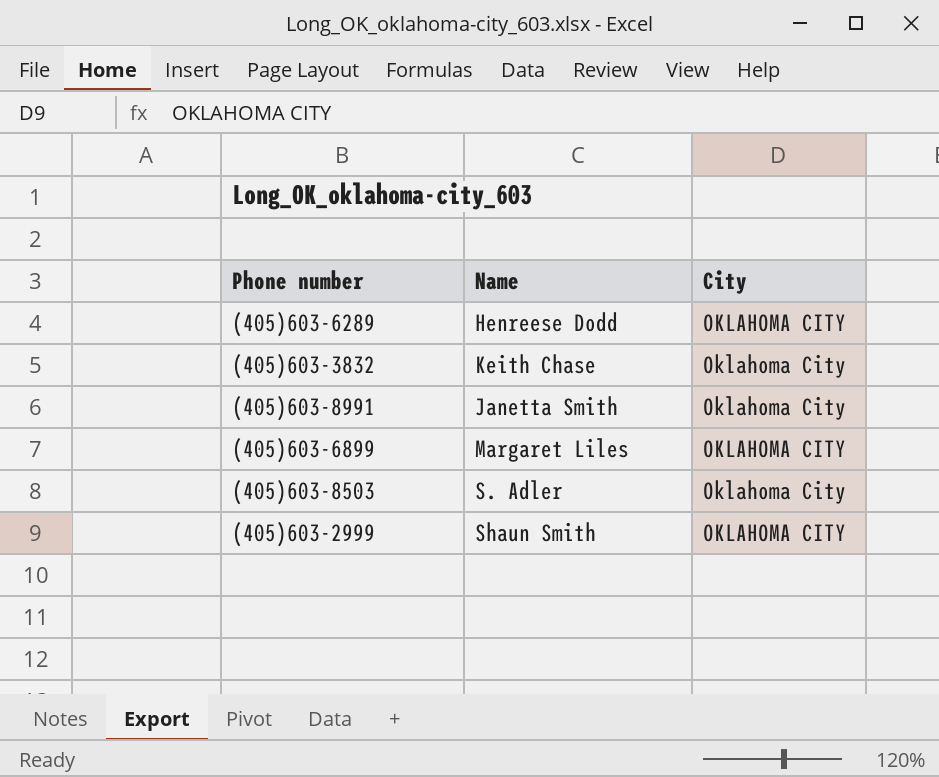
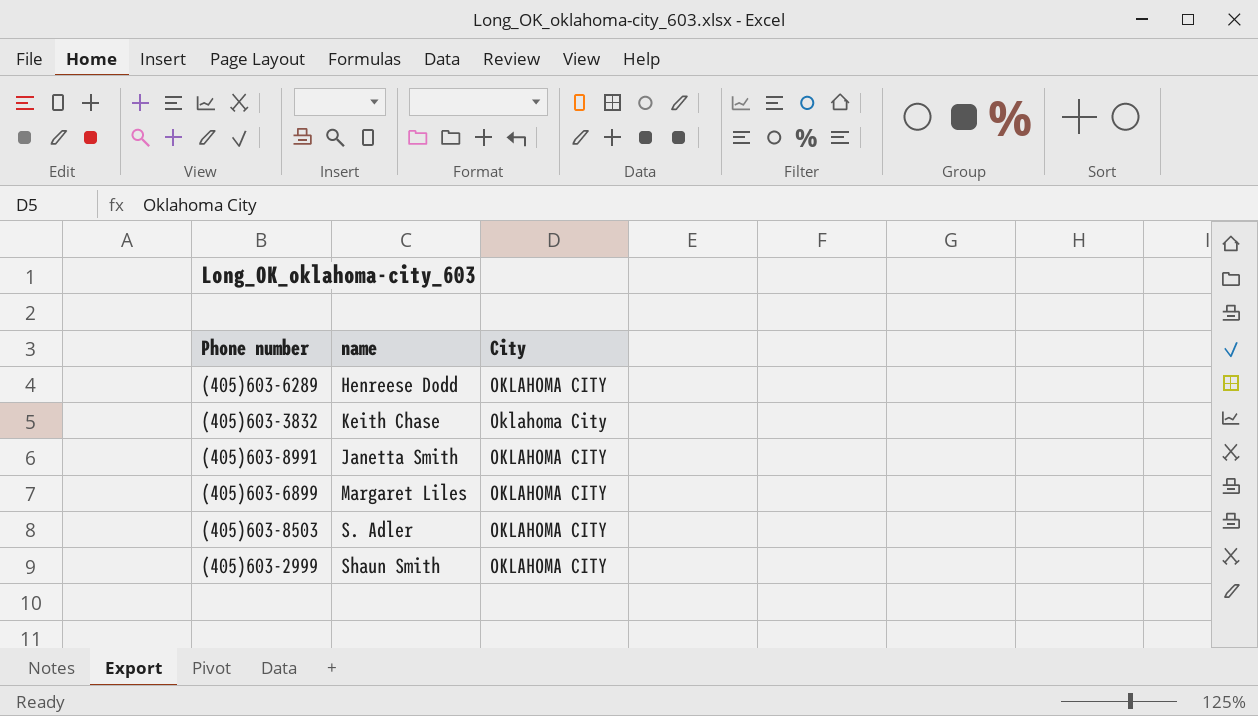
column name: Name -> name
(405)603-8991 | City: Oklahoma City -> OKLAHOMA CITY
(405)603-8503 | City: Oklahoma City -> OKLAHOMA CITY

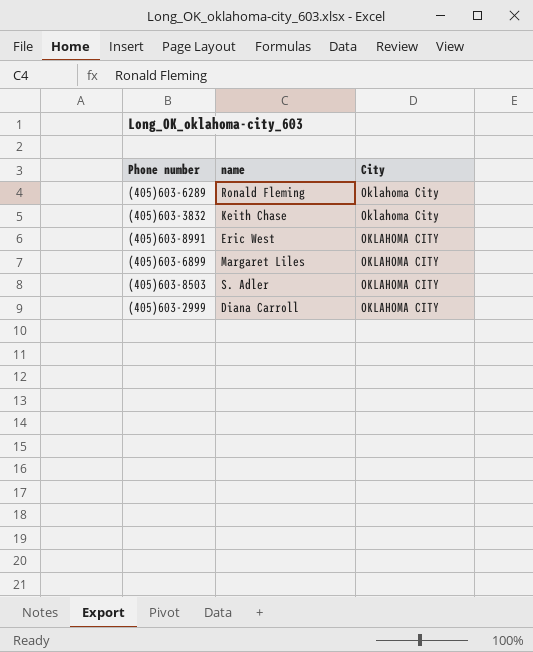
(405)603-6289 | name: Henreese Dodd -> Ronald Fleming
(405)603-6289 | City: OKLAHOMA CITY -> Oklahoma City
(405)603-8991 | name: Janetta Smith -> Eric West
(405)603-2999 | name: Shaun Smith -> Diana Carroll

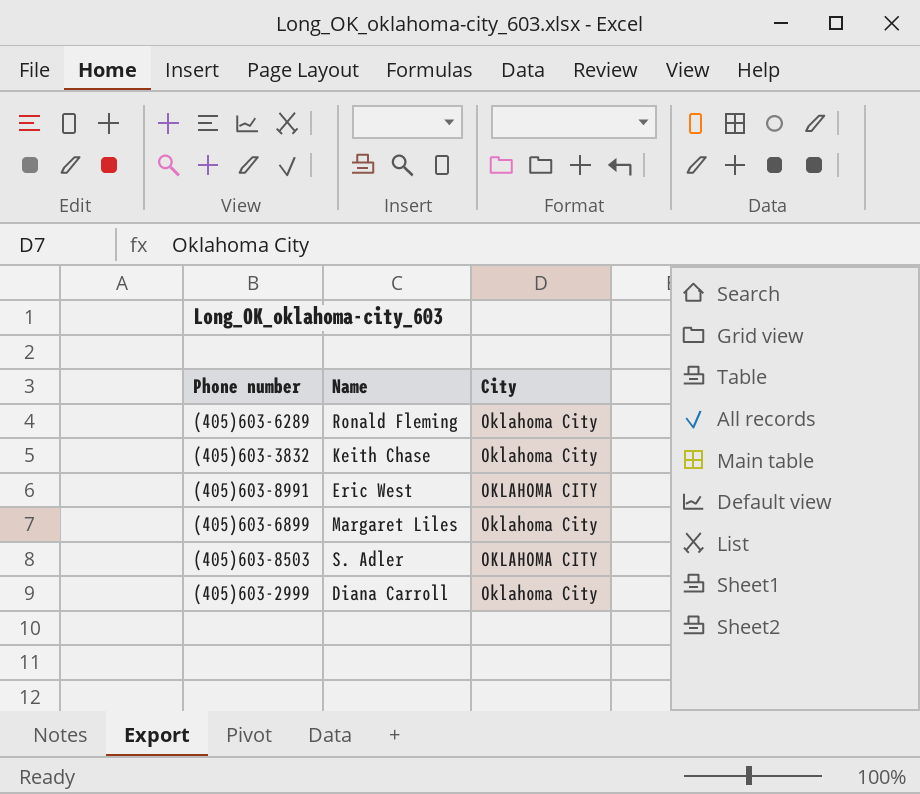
column name: name -> Name
(405)603-6899 | City: OKLAHOMA CITY -> Oklahoma City
(405)603-2999 | City: OKLAHOMA CITY -> Oklahoma City

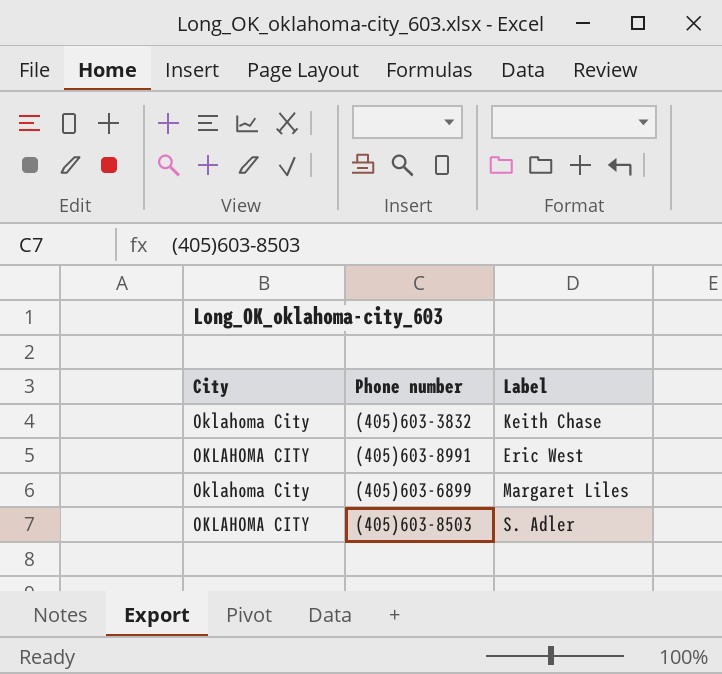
column City | position: 3 -> 1
column name: Name -> Label
row (405)603-6289: Ronald Fleming | Oklahoma City -> none
row (405)603-2999: Diana Carroll | Oklahoma City -> none

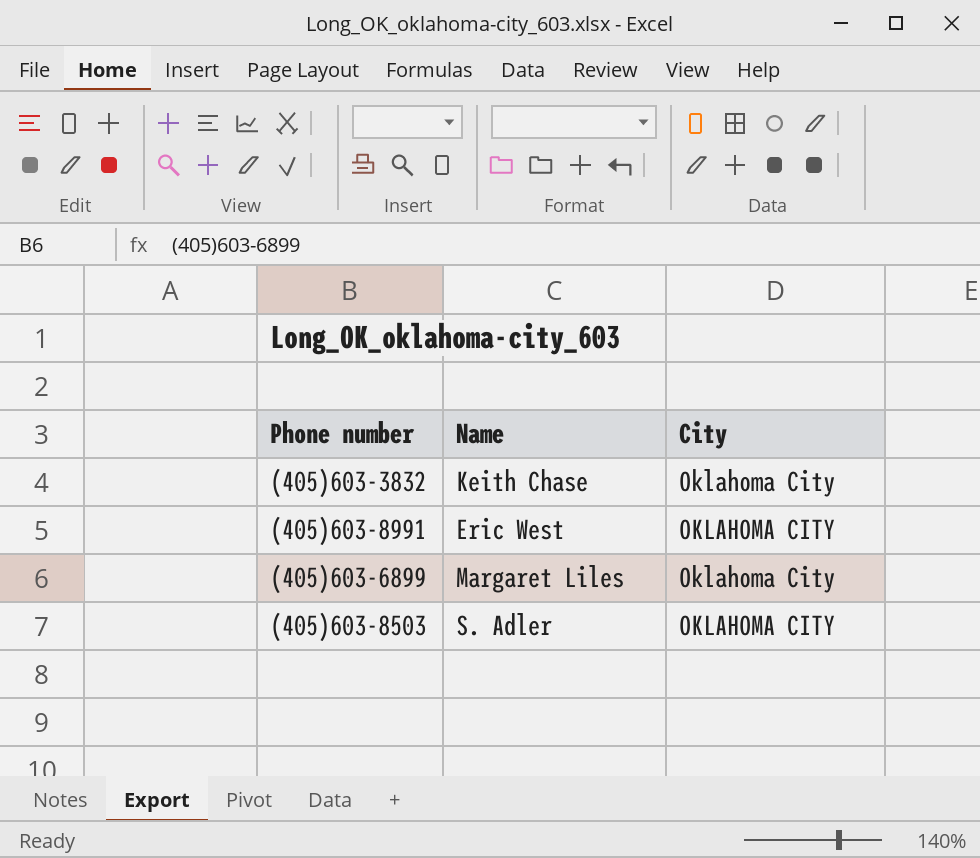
column name: Label -> Name
column City | position: 1 -> 3

